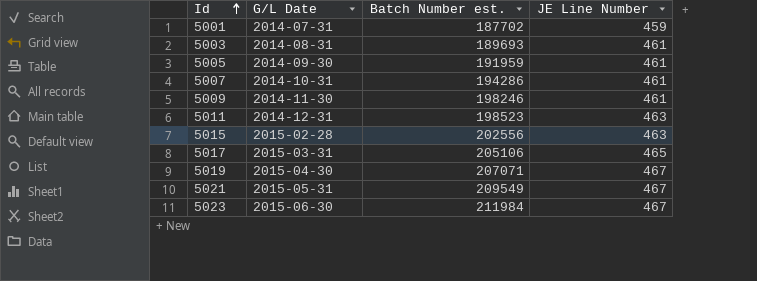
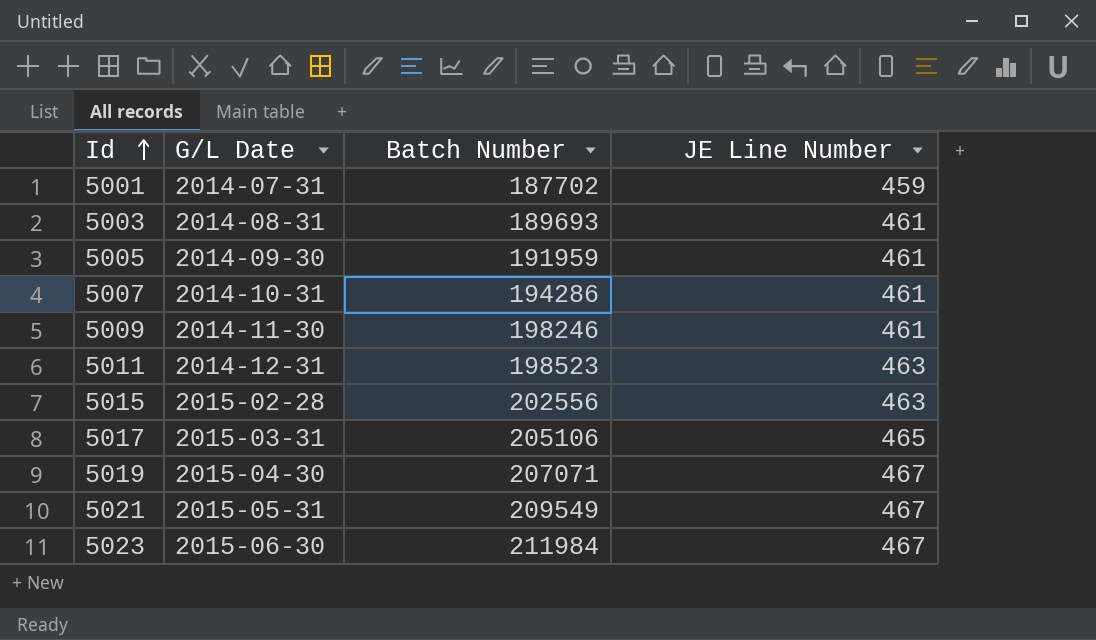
column name: Batch Number est. -> Batch Number

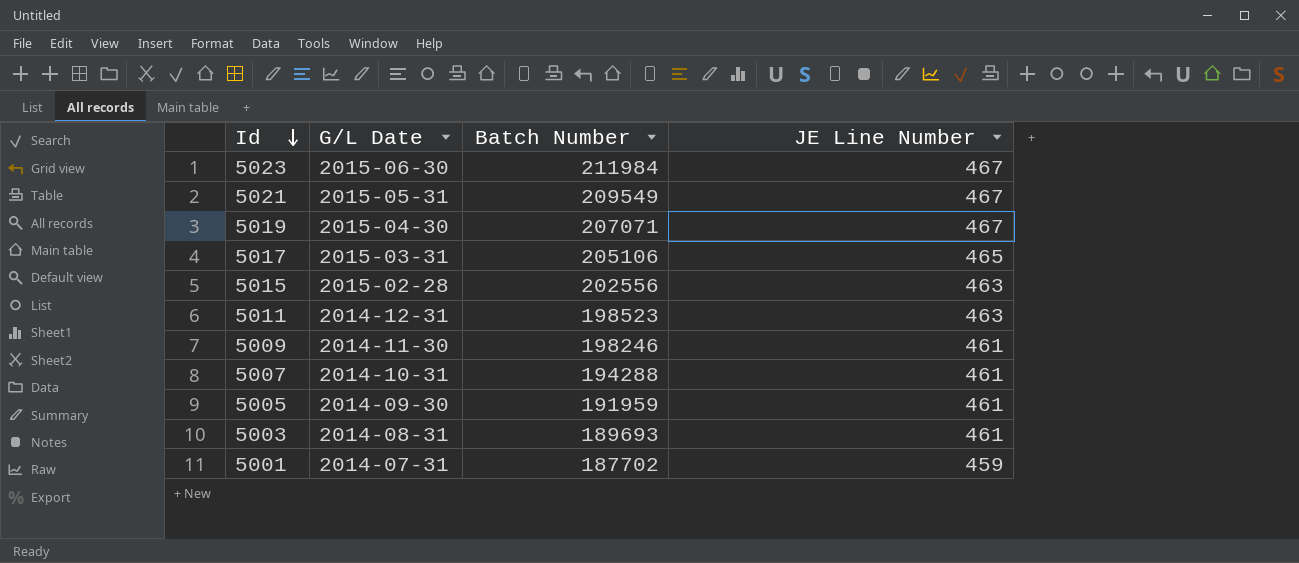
row order: Id ascending -> Id descending
5007 | Batch Number: 194286 -> 194288

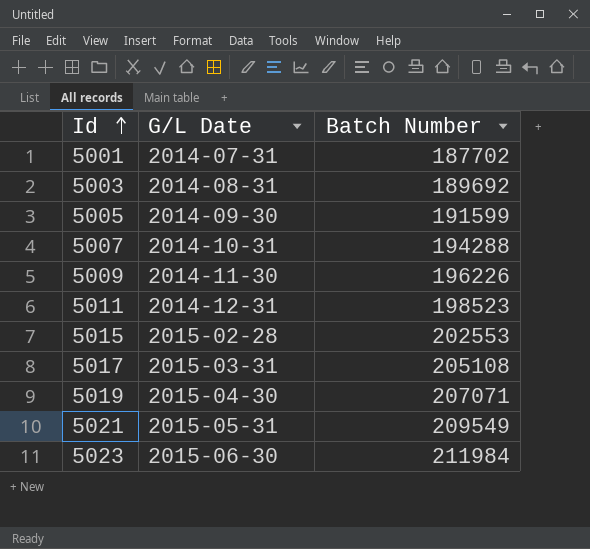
row order: Id descending -> Id ascending
column JE Line Number | position: 4 -> none
5003 | Batch Number: 189693 -> 189692
5005 | Batch Number: 191959 -> 191599
5009 | Batch Number: 198246 -> 196226
5015 | Batch Number: 202556 -> 202553
5017 | Batch Number: 205106 -> 205108

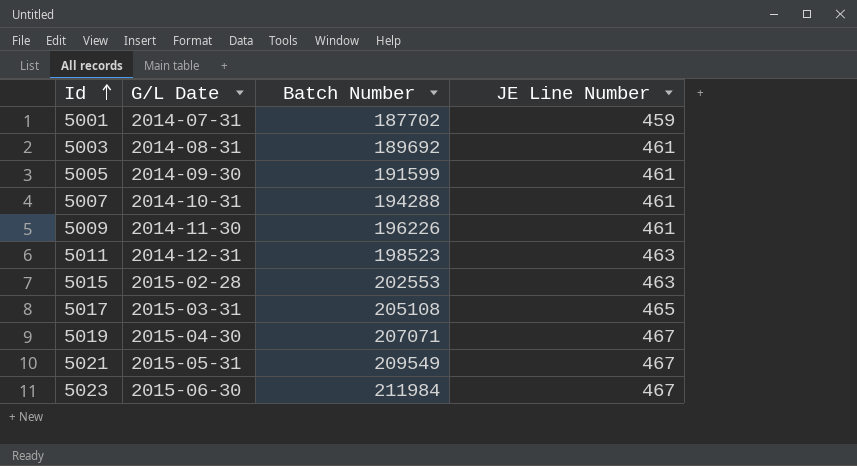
column JE Line Number | position: none -> 4

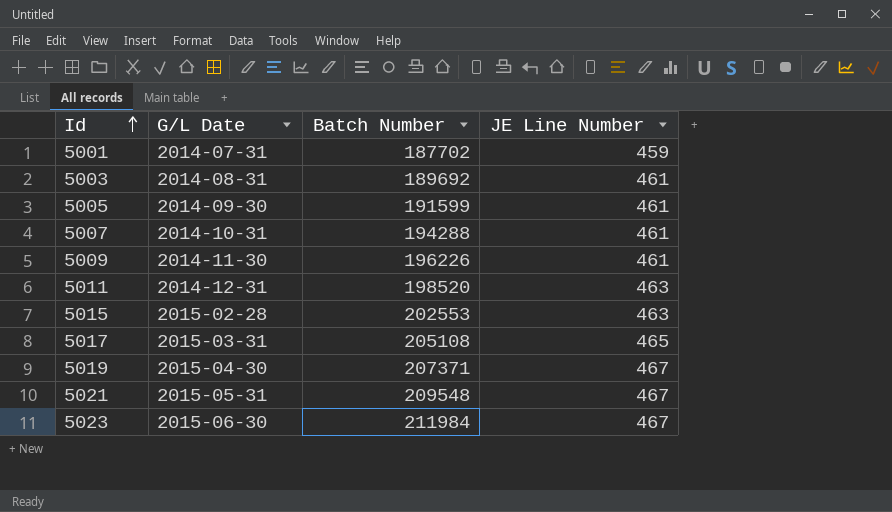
5011 | Batch Number: 198523 -> 198520
5019 | Batch Number: 207071 -> 207371
5021 | Batch Number: 209549 -> 209548

